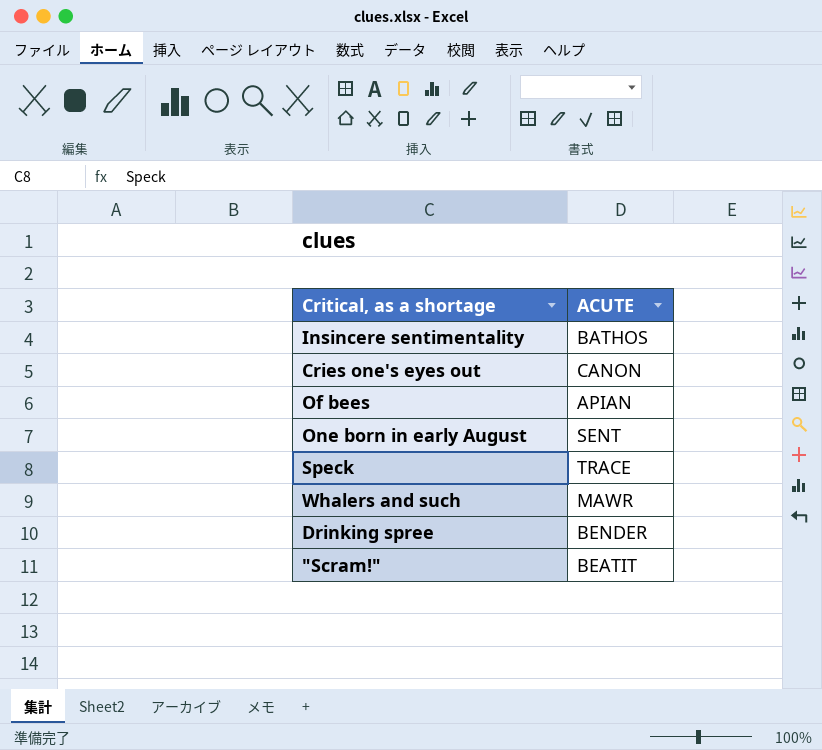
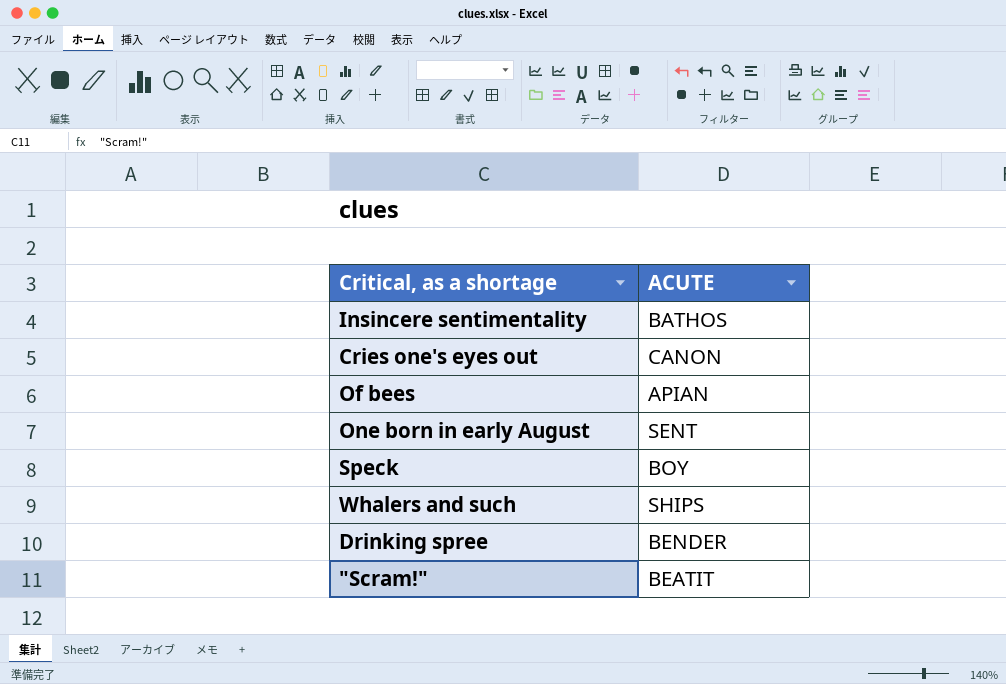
Speck | ACUTE: TRACE -> BOY
Whalers and such | ACUTE: MAWR -> SHIPS

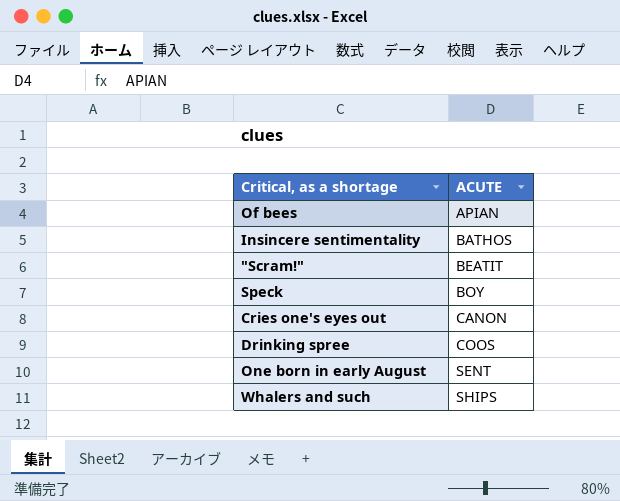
row order: none -> ACUTE ascending
Drinking spree | ACUTE: BENDER -> COOS

